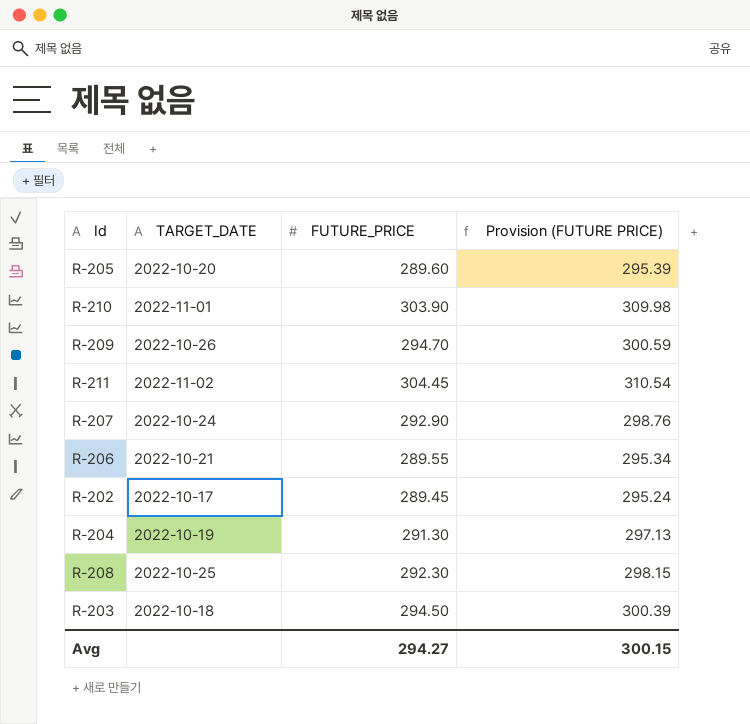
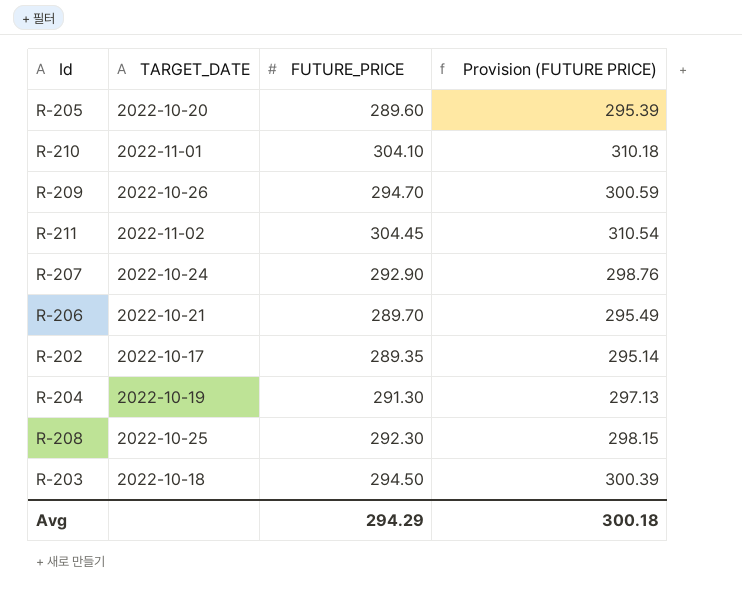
R-210 | FUTURE_PRICE: 303.90 -> 304.10
R-210 | Provision (FUTURE PRICE): 309.98 -> 310.18
R-206 | FUTURE_PRICE: 289.55 -> 289.70
R-206 | Provision (FUTURE PRICE): 295.34 -> 295.49
R-202 | FUTURE_PRICE: 289.45 -> 289.35
R-202 | Provision (FUTURE PRICE): 295.24 -> 295.14
Avg | FUTURE_PRICE: 294.27 -> 294.29
Avg | Provision (FUTURE PRICE): 300.15 -> 300.18

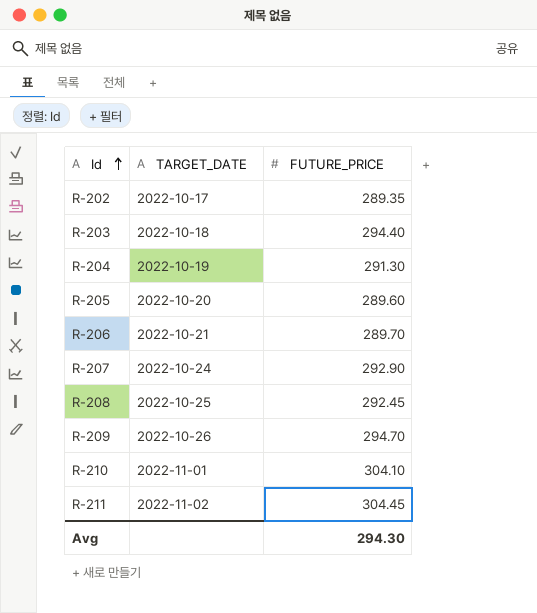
row order: none -> Id ascending
column Provision (FUTURE PRICE) | formula: [FUTURE_PRICE] * 1.02 -> none
R-203 | FUTURE_PRICE: 294.50 -> 294.40
R-208 | FUTURE_PRICE: 292.30 -> 292.45
Avg | FUTURE_PRICE: 294.29 -> 294.30

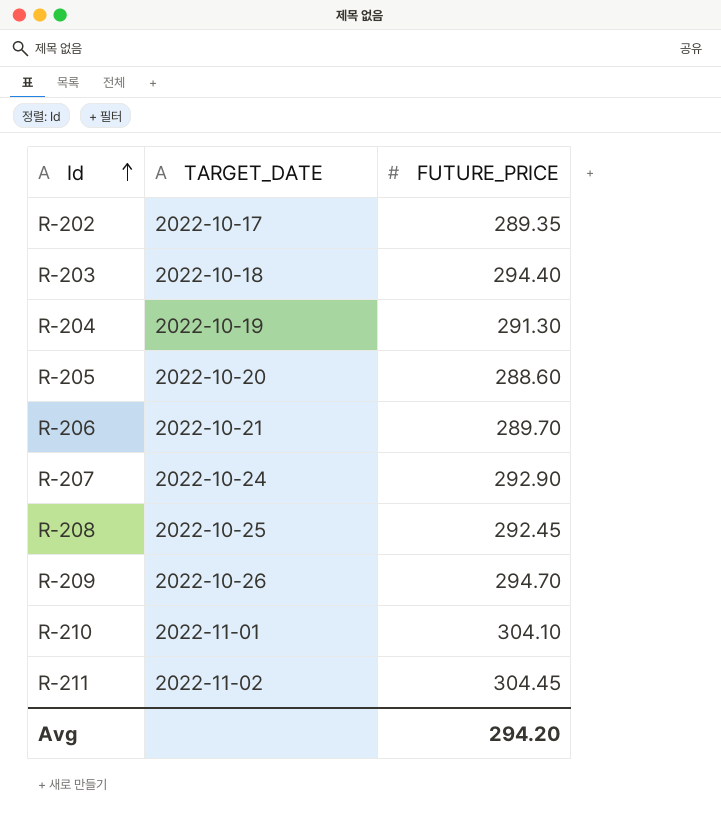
R-205 | FUTURE_PRICE: 289.60 -> 288.60
Avg | FUTURE_PRICE: 294.30 -> 294.20

